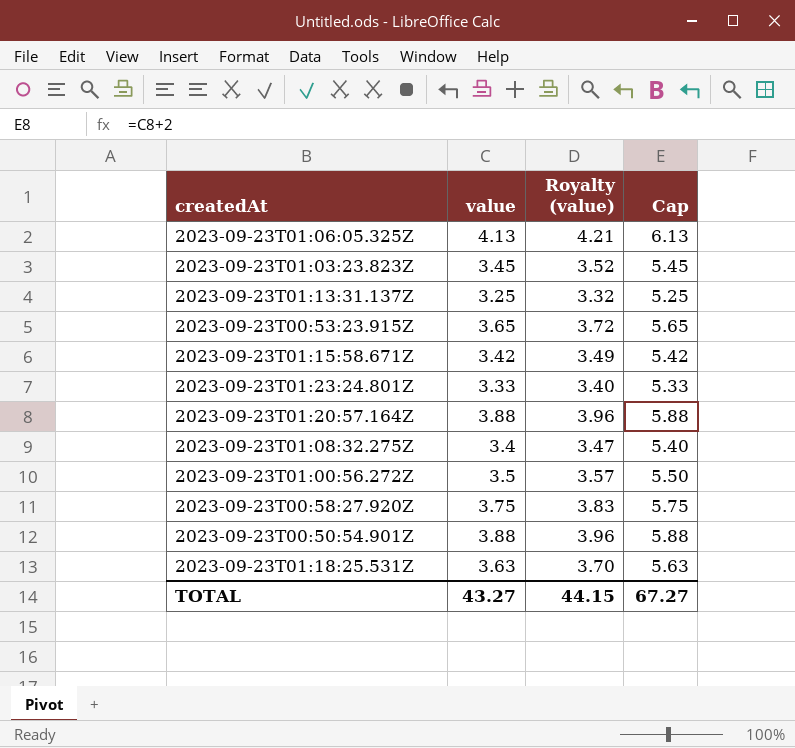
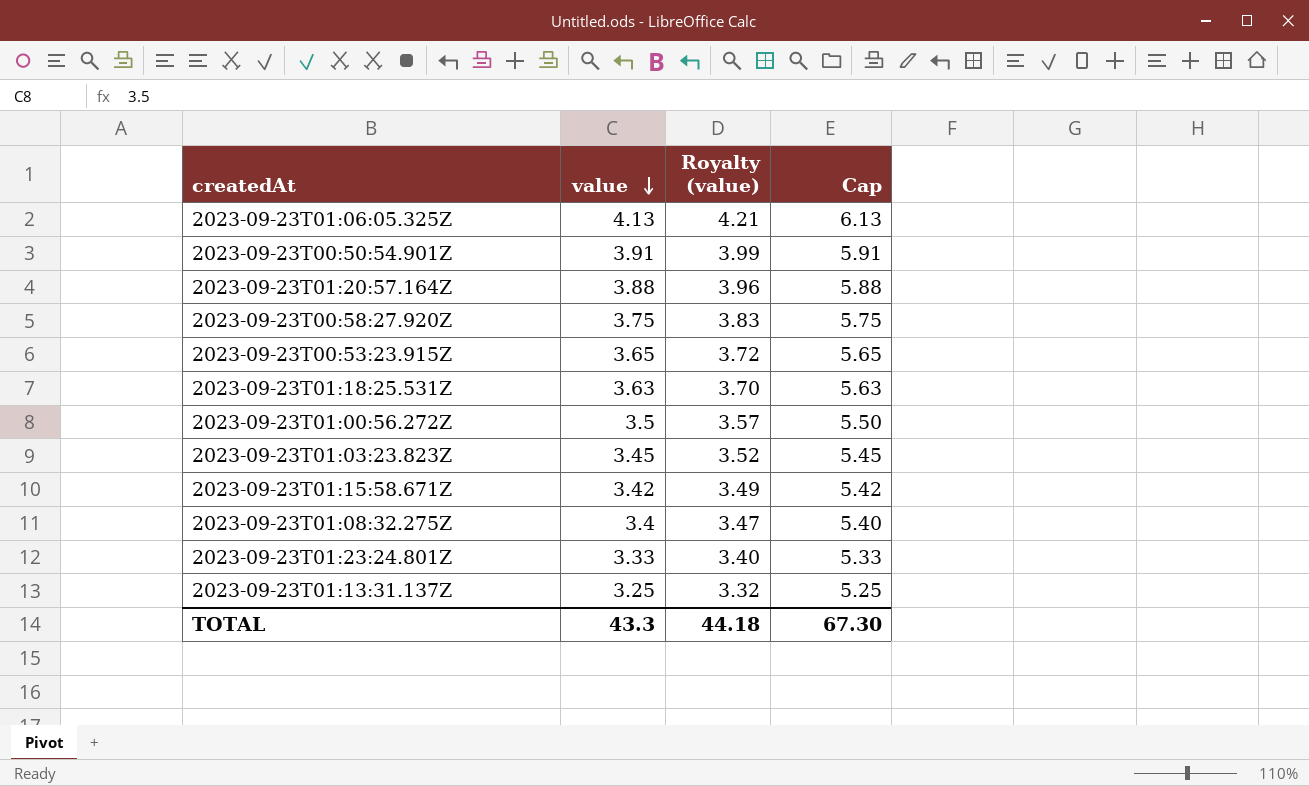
row order: none -> value descending
2023-09-23T00:50:54.901Z | value: 3.88 -> 3.91
2023-09-23T00:50:54.901Z | Royalty (value): 3.96 -> 3.99
2023-09-23T00:50:54.901Z | Cap: 5.88 -> 5.91
TOTAL | value: 43.27 -> 43.3
TOTAL | Royalty (value): 44.15 -> 44.18
TOTAL | Cap: 67.27 -> 67.30

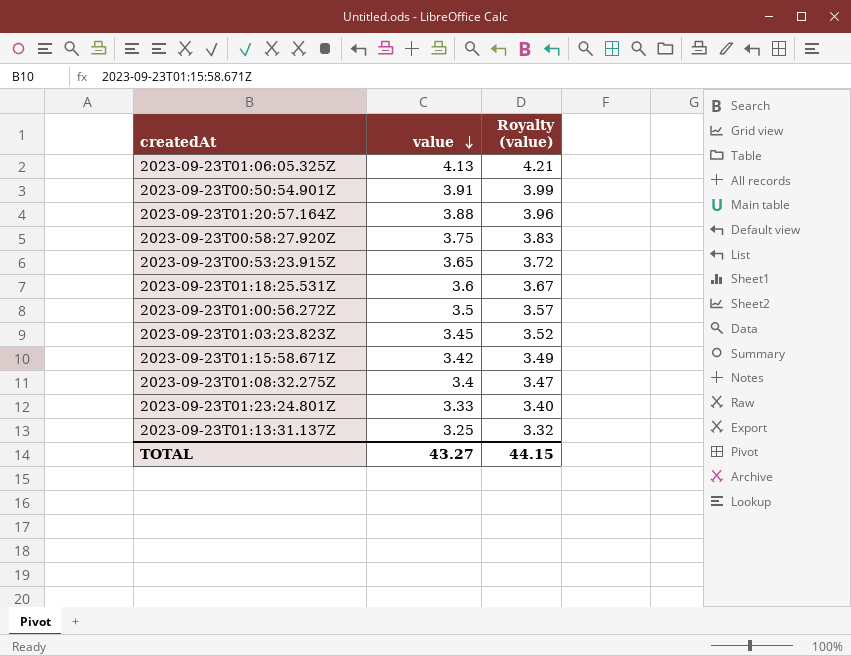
column Cap | formula: [value] + 2 -> none
2023-09-23T01:18:25.531Z | value: 3.63 -> 3.6
2023-09-23T01:18:25.531Z | Royalty (value): 3.70 -> 3.67
TOTAL | value: 43.3 -> 43.27
TOTAL | Royalty (value): 44.18 -> 44.15

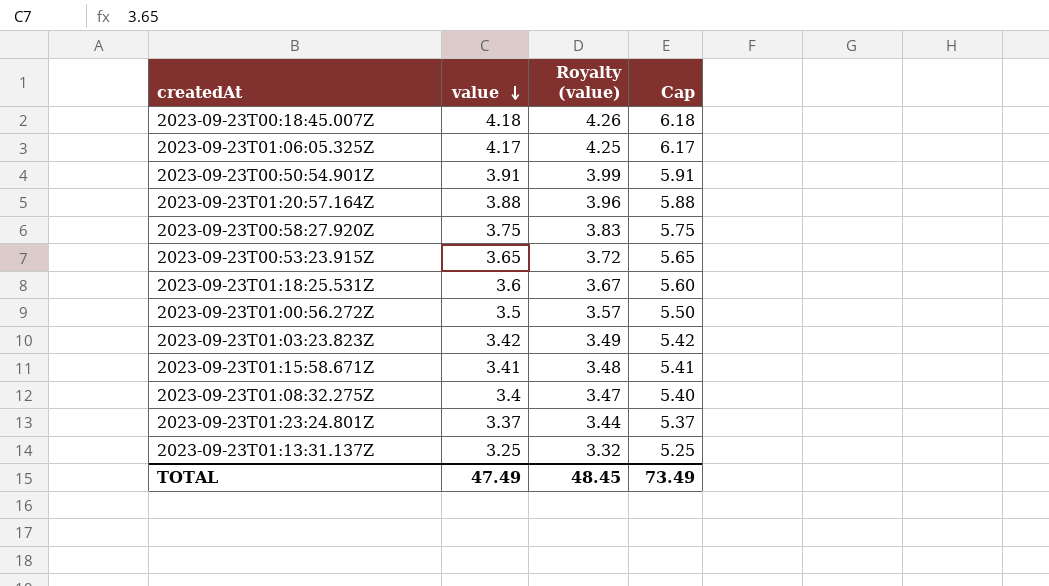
column Cap | formula: none -> [value] + 2
row 2023-09-23T00:18:45.007Z: none -> 4.18 | 4.26 | 6.18
2023-09-23T01:06:05.325Z | value: 4.13 -> 4.17
2023-09-23T01:06:05.325Z | Royalty (value): 4.21 -> 4.25
2023-09-23T01:03:23.823Z | value: 3.45 -> 3.42
2023-09-23T01:03:23.823Z | Royalty (value): 3.52 -> 3.49
2023-09-23T01:15:58.671Z | value: 3.42 -> 3.41
2023-09-23T01:15:58.671Z | Royalty (value): 3.49 -> 3.48
2023-09-23T01:23:24.801Z | value: 3.33 -> 3.37
2023-09-23T01:23:24.801Z | Royalty (value): 3.40 -> 3.44
TOTAL | value: 43.27 -> 47.49
TOTAL | Royalty (value): 44.15 -> 48.45

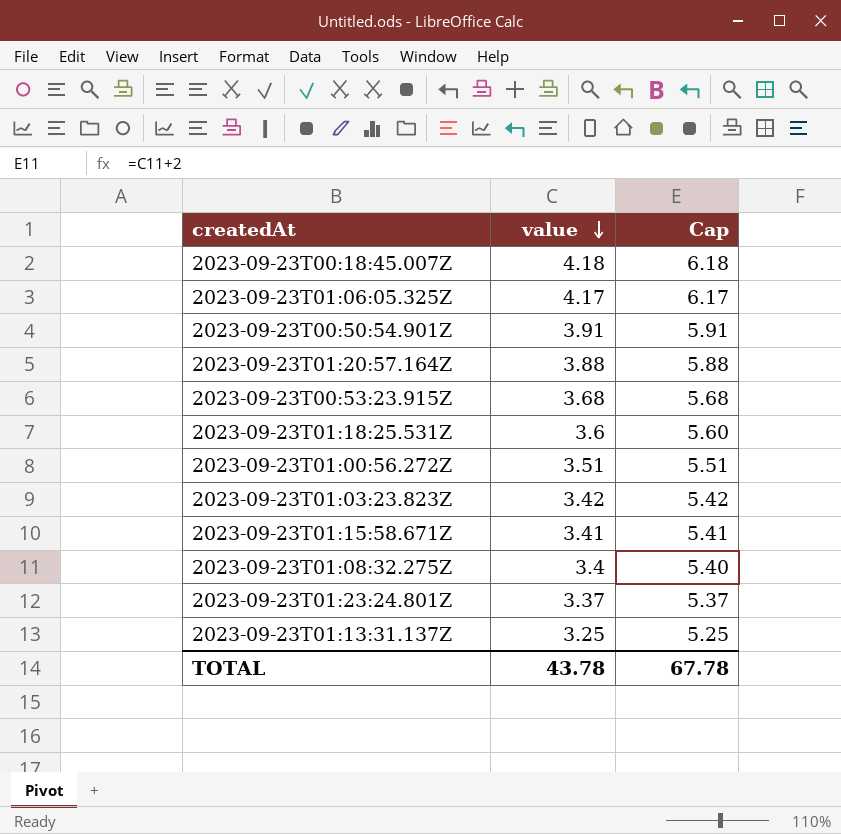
column Royalty (value) | formula: [value] * 1.02 -> none
row 2023-09-23T00:58:27.920Z: 3.75 | 3.83 | 5.75 -> none
2023-09-23T00:53:23.915Z | value: 3.65 -> 3.68
2023-09-23T00:53:23.915Z | Cap: 5.65 -> 5.68
2023-09-23T01:00:56.272Z | value: 3.5 -> 3.51
2023-09-23T01:00:56.272Z | Cap: 5.50 -> 5.51
TOTAL | value: 47.49 -> 43.78
TOTAL | Cap: 73.49 -> 67.78

